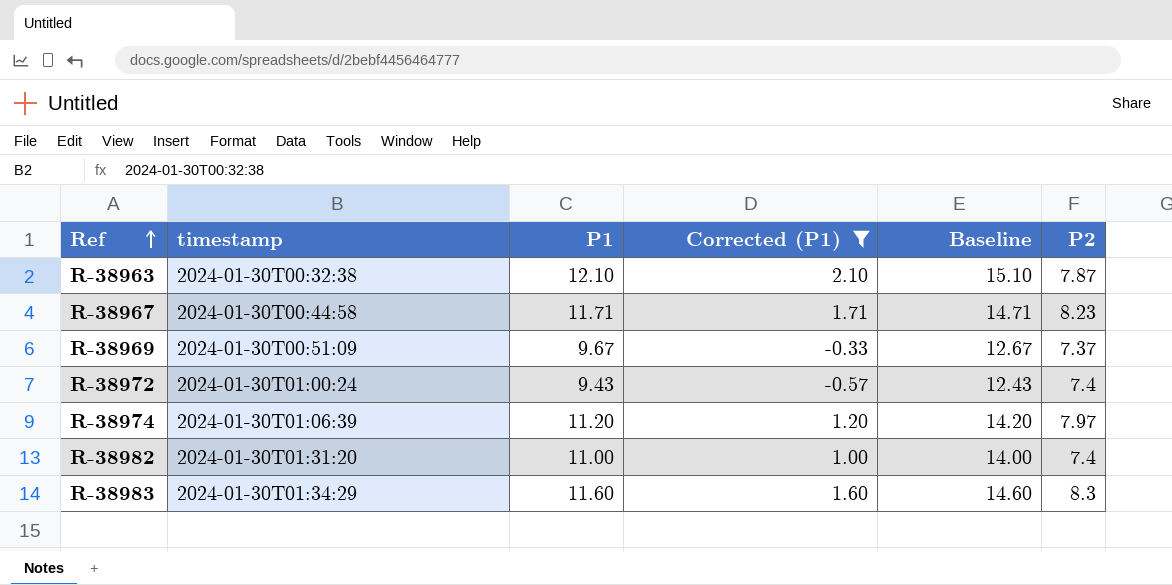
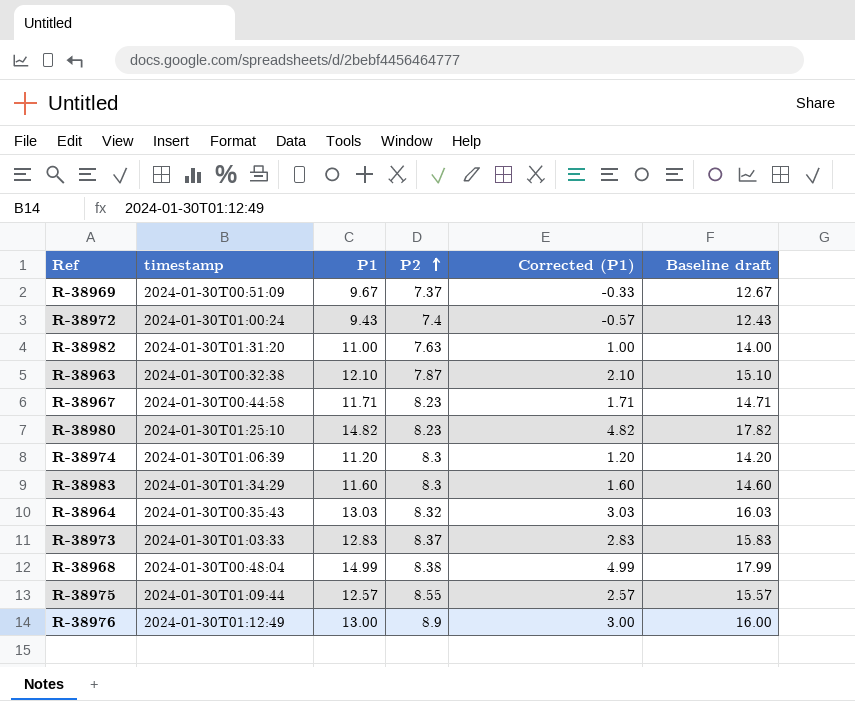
filter: Corrected (P1) <= 2.10 -> none
row order: Ref ascending -> P2 ascending
column P2 | position: 6 -> 4
column name: Baseline -> Baseline draft
R-38982 | P2: 7.4 -> 7.63
R-38974 | P2: 7.97 -> 8.3

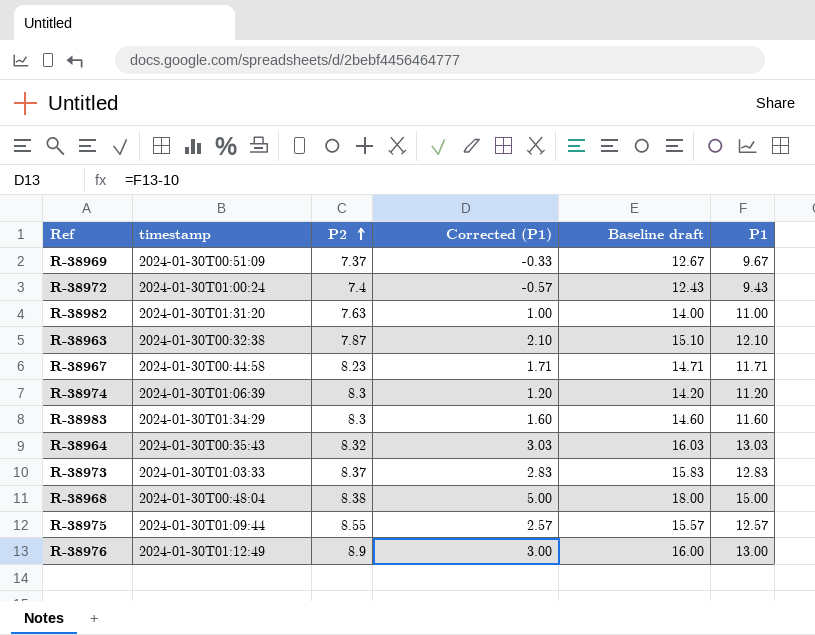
column P1 | position: 3 -> 6
row R-38980: 2024-01-30T01:25:10 | 14.82 | 8.23 | 4.82 | 17.82 -> none
R-38968 | Corrected (P1): 4.99 -> 5.00
R-38968 | Baseline draft: 17.99 -> 18.00
R-38968 | P1: 14.99 -> 15.00

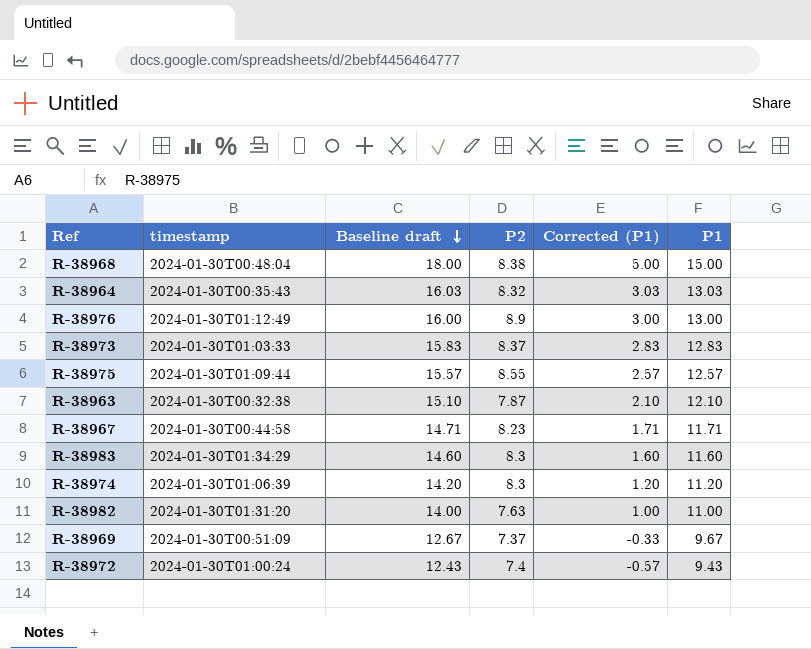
row order: P2 ascending -> Baseline draft descending
column Baseline draft | position: 5 -> 3

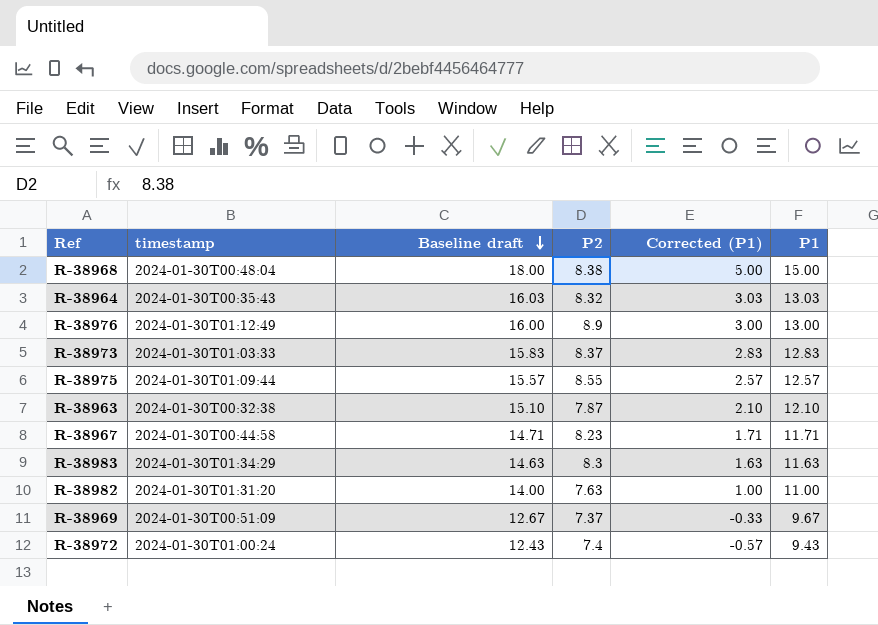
row R-38974: 2024-01-30T01:06:39 | 14.20 | 8.3 | 1.20 | 11.20 -> none
R-38983 | Baseline draft: 14.60 -> 14.63
R-38983 | Corrected (P1): 1.60 -> 1.63
R-38983 | P1: 11.60 -> 11.63

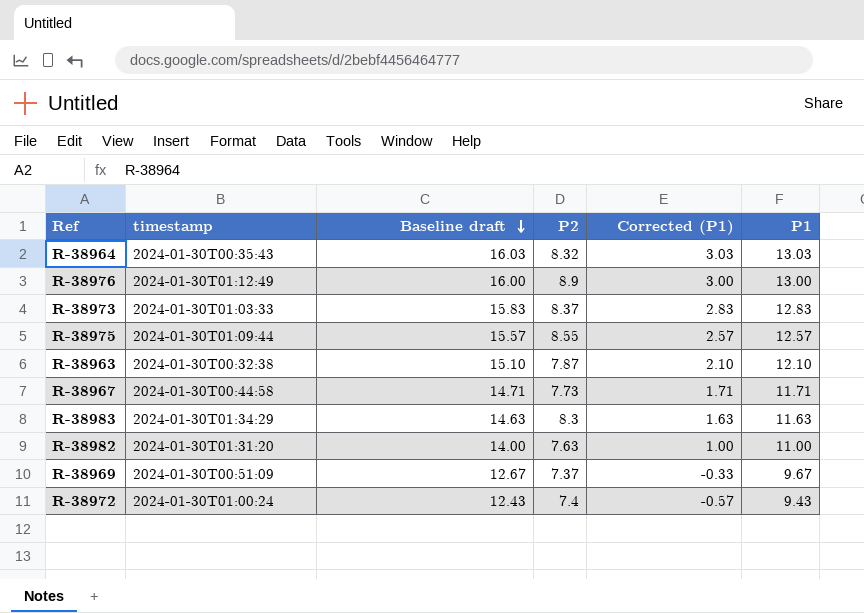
row R-38968: 2024-01-30T00:48:04 | 18.00 | 8.38 | 5.00 | 15.00 -> none
R-38967 | P2: 8.23 -> 7.73

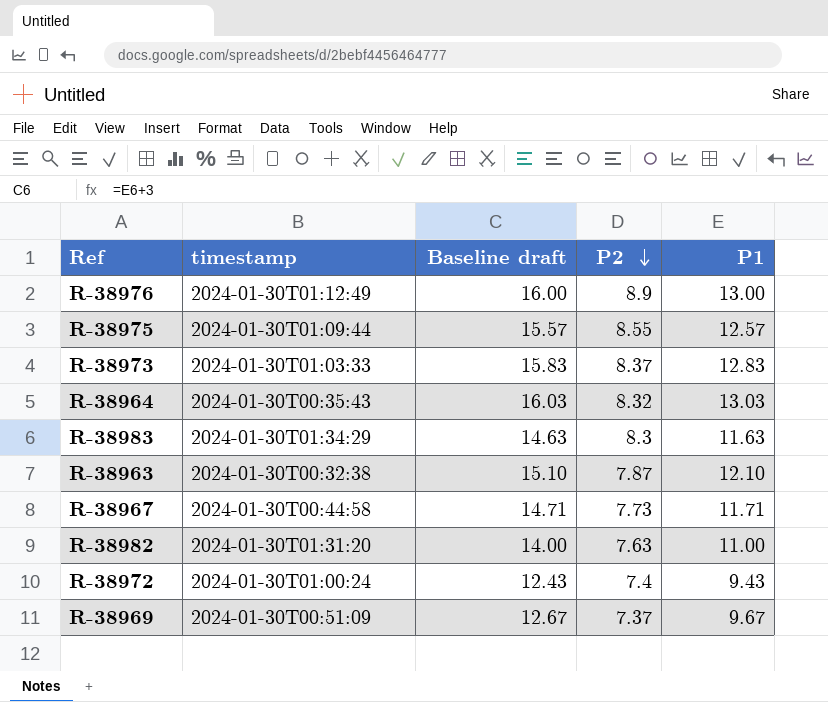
row order: Baseline draft descending -> P2 descending
column Corrected (P1) | formula: [P1] - 10 -> none

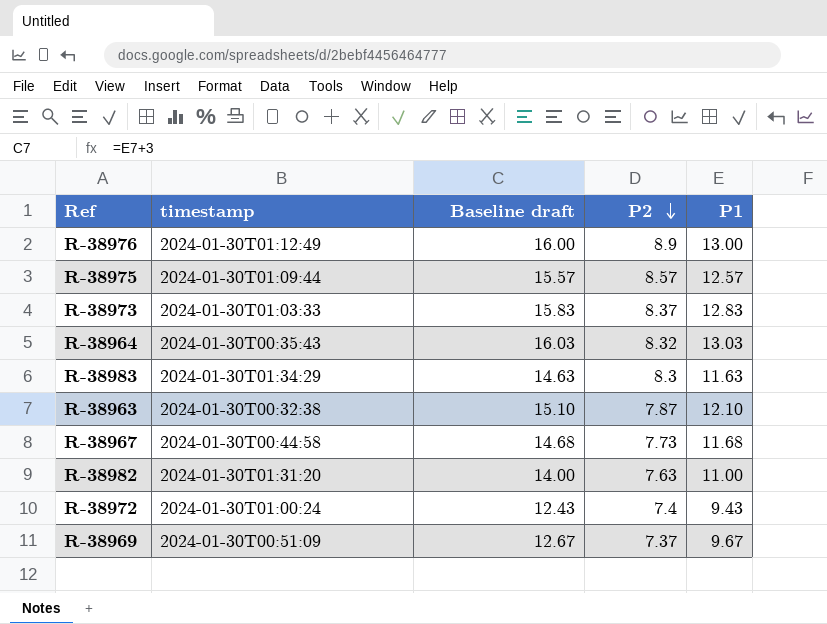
R-38975 | P2: 8.55 -> 8.57
R-38967 | Baseline draft: 14.71 -> 14.68
R-38967 | P1: 11.71 -> 11.68

